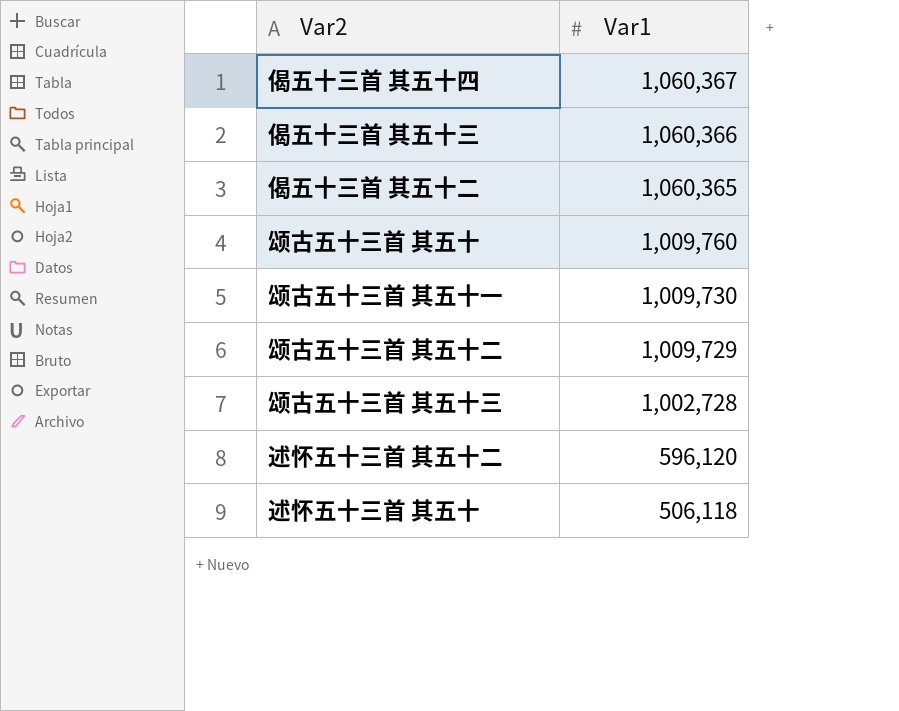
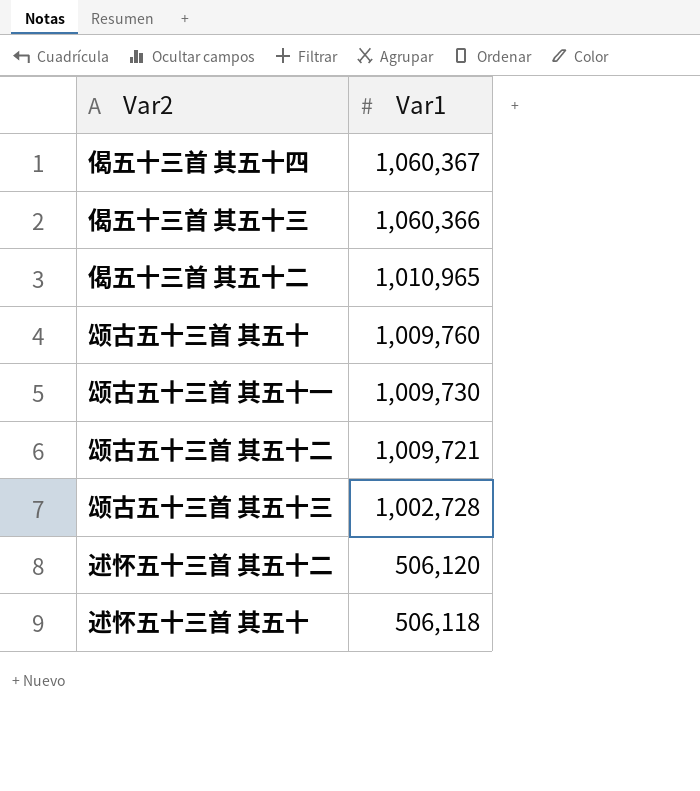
偈五十三首 其五十二 | Var1: 1,060,365 -> 1,010,965
颂古五十三首 其五十二 | Var1: 1,009,729 -> 1,009,721
述怀五十三首 其五十二 | Var1: 596,120 -> 506,120

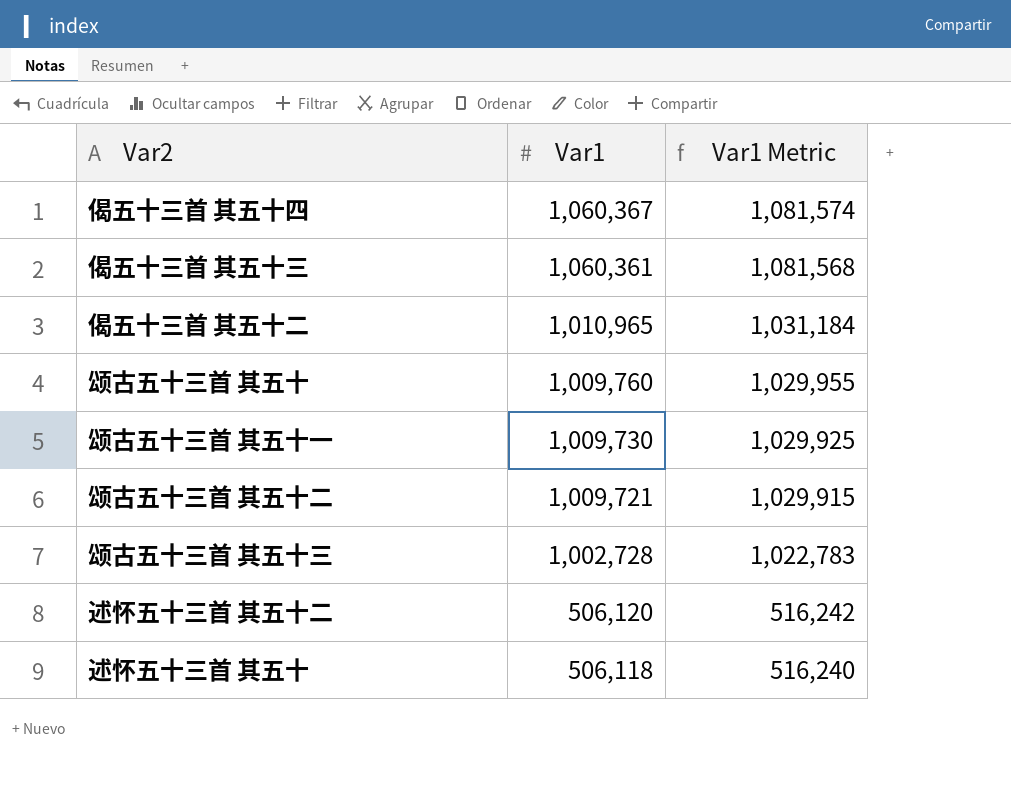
column Var1 Metric | formula: none -> [Var1] * 1.02
偈五十三首 其五十三 | Var1: 1,060,366 -> 1,060,361

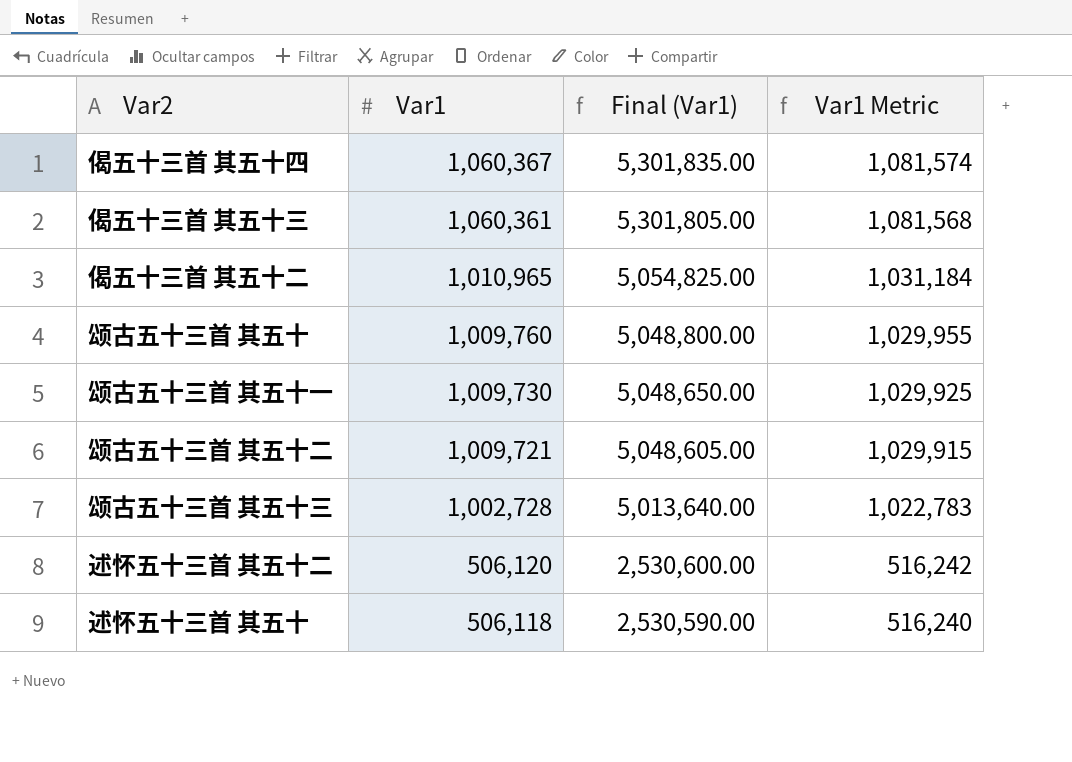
column Final (Var1) | formula: none -> [Var1] * 5

